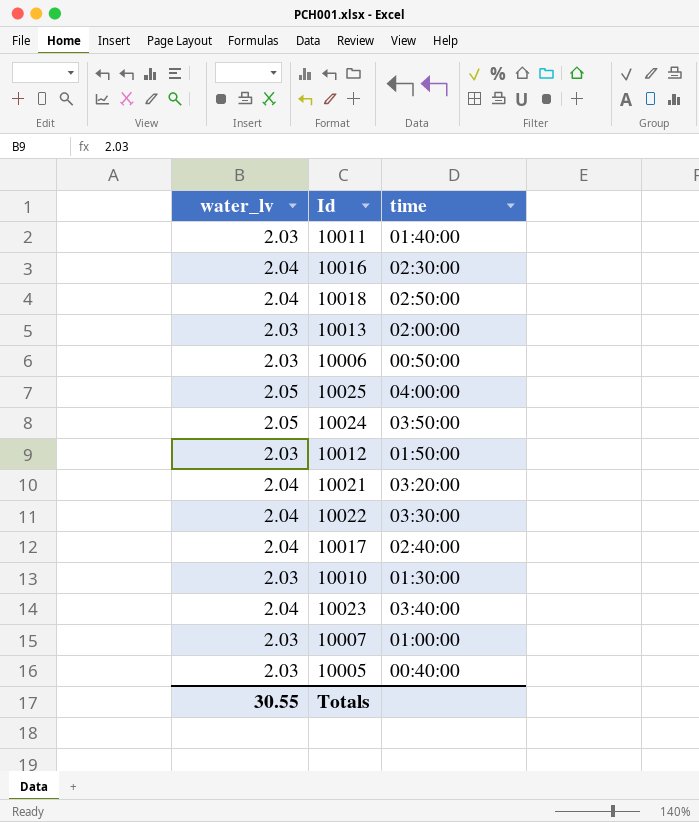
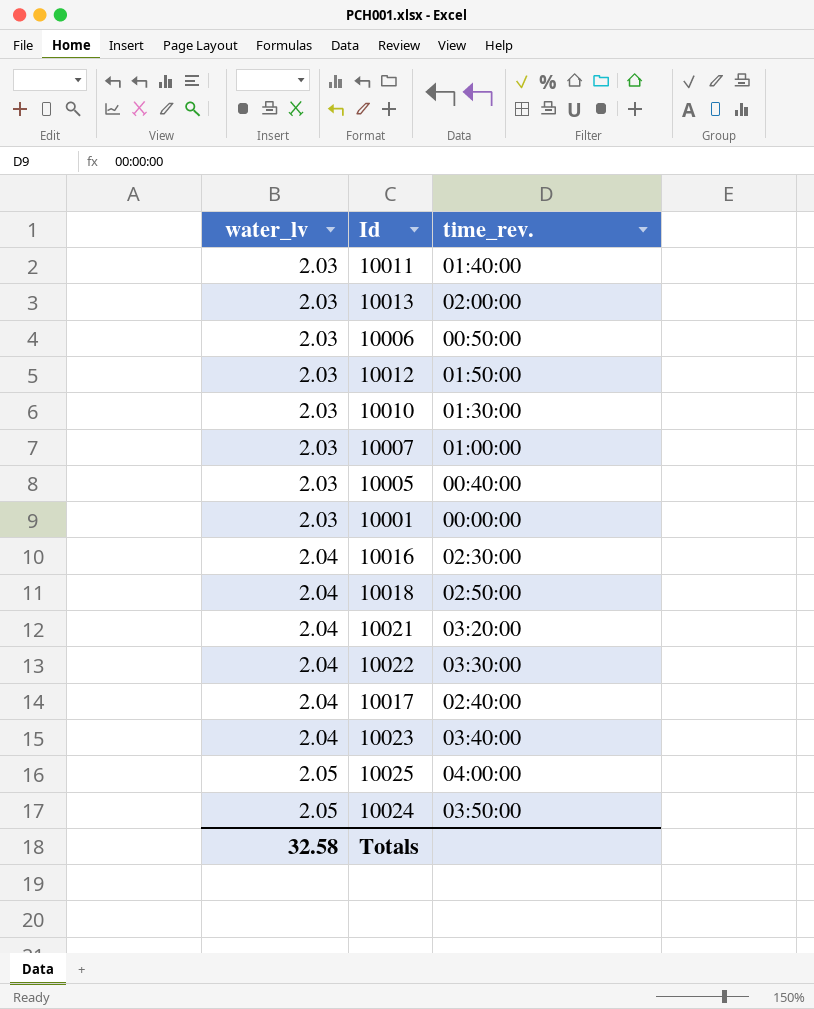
row order: none -> water_lv ascending
column name: time -> time_rev.
row 10001: none -> 2.03 | 00:00:00
Totals | water_lv: 30.55 -> 32.58

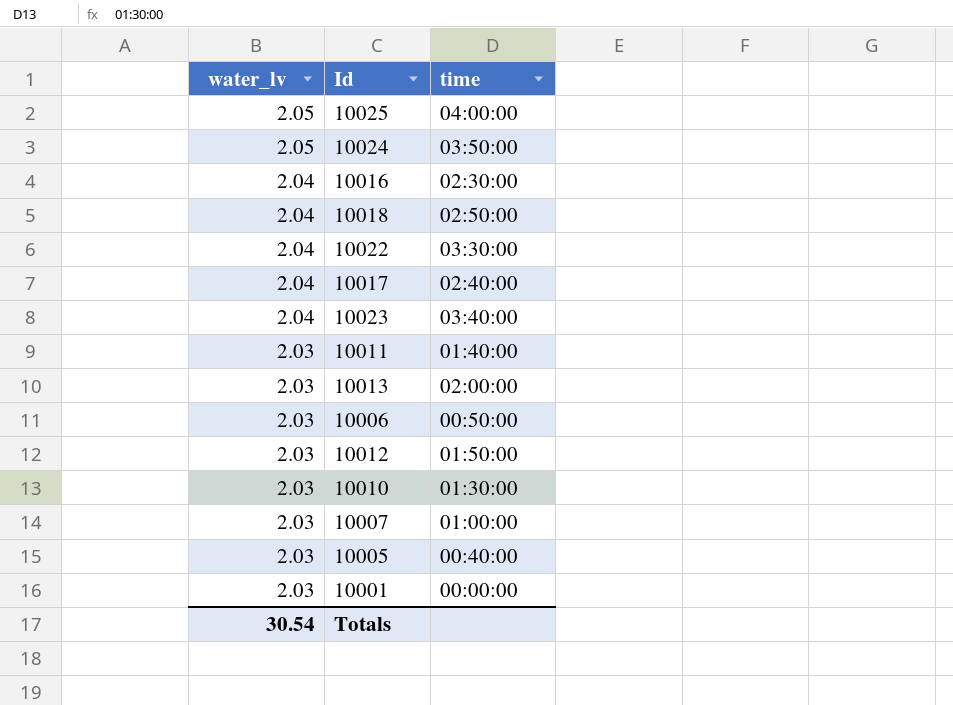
row order: water_lv ascending -> water_lv descending
column name: time_rev. -> time
row 10021: 2.04 | 03:20:00 -> none
Totals | water_lv: 32.58 -> 30.54

